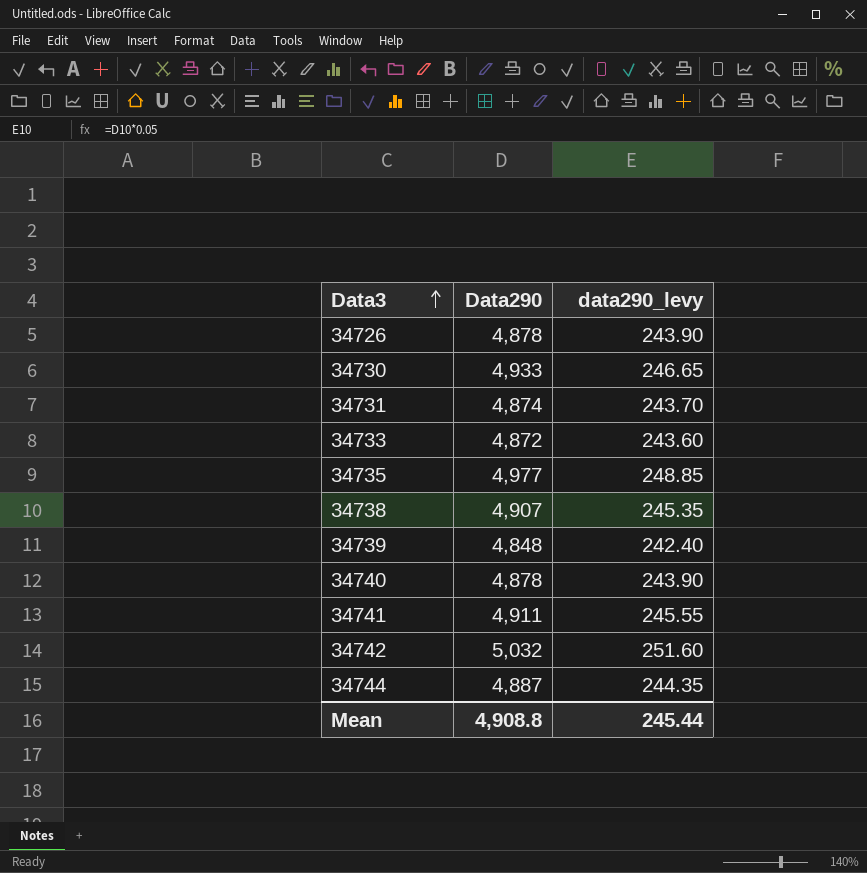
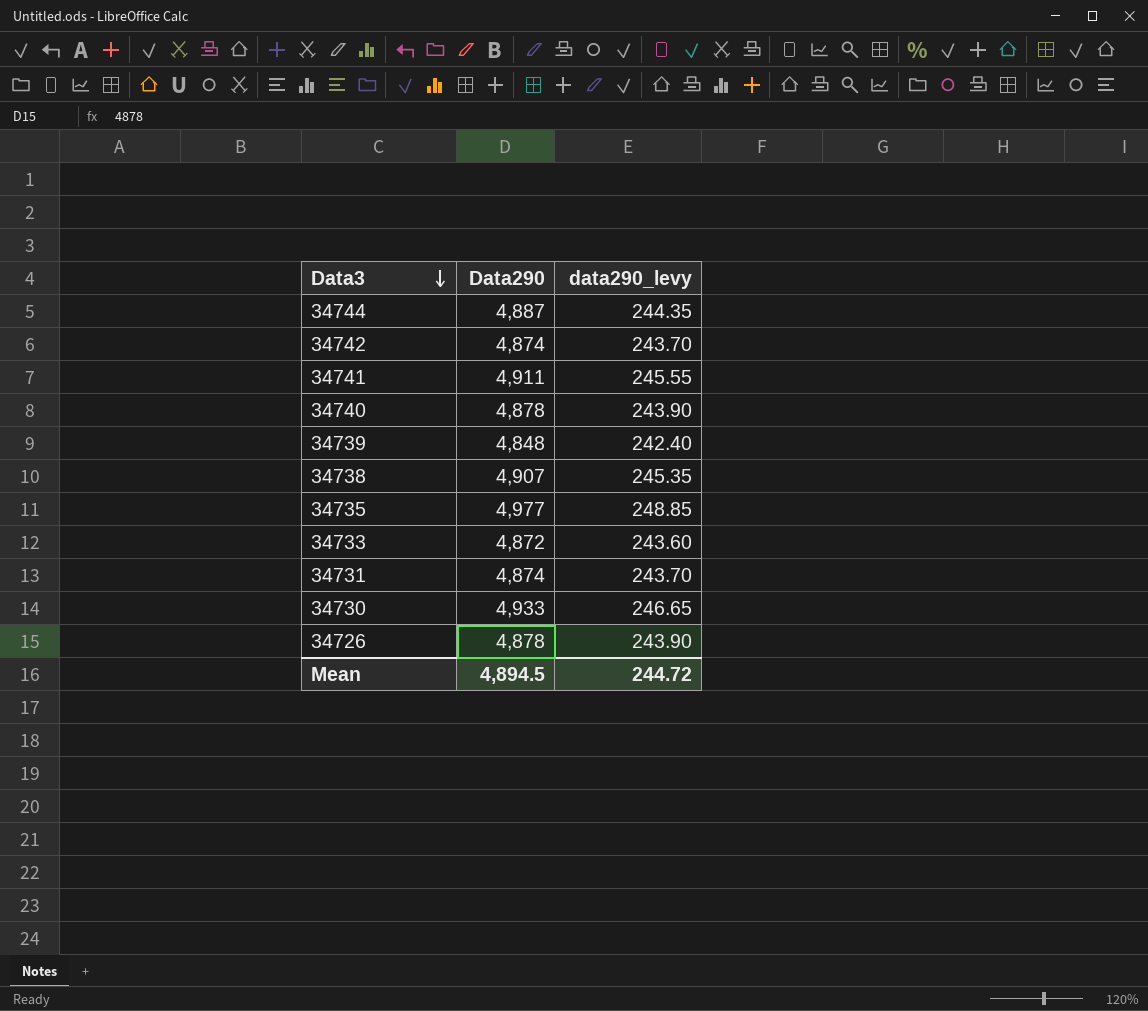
row order: Data3 ascending -> Data3 descending
34742 | Data290: 5,032 -> 4,874
34742 | data290_levy: 251.60 -> 243.70
Mean | Data290: 4,908.8 -> 4,894.5
Mean | data290_levy: 245.44 -> 244.72

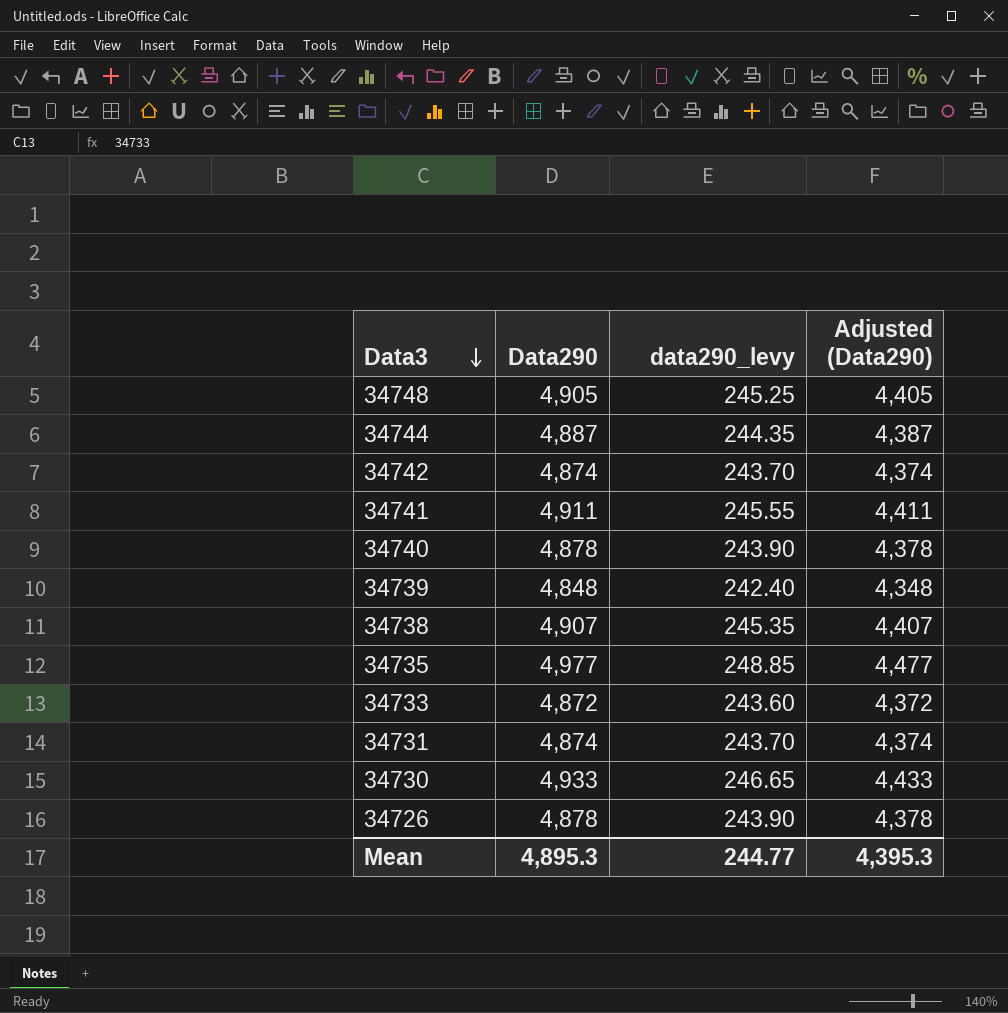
column Adjusted (Data290) | formula: none -> [Data290] - 500
row 34748: none -> 4,905 | 245.25 | 4,405
Mean | Data290: 4,894.5 -> 4,895.3
Mean | data290_levy: 244.72 -> 244.77

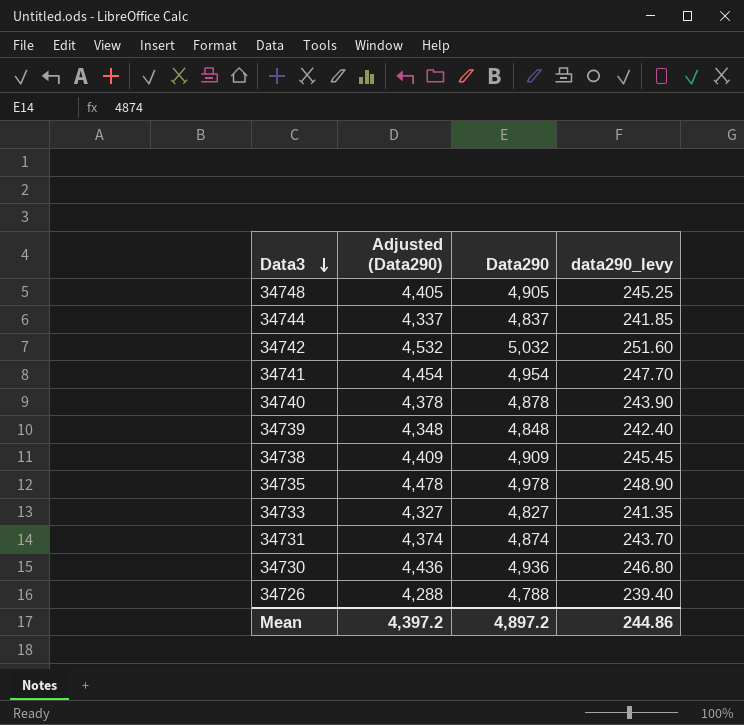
column Adjusted (Data290) | position: 4 -> 2
34744 | Adjusted (Data290): 4,387 -> 4,337
34744 | Data290: 4,887 -> 4,837
34744 | data290_levy: 244.35 -> 241.85
34742 | Adjusted (Data290): 4,374 -> 4,532
34742 | Data290: 4,874 -> 5,032
34742 | data290_levy: 243.70 -> 251.60
34741 | Adjusted (Data290): 4,411 -> 4,454
34741 | Data290: 4,911 -> 4,954
34741 | data290_levy: 245.55 -> 247.70
34738 | Adjusted (Data290): 4,407 -> 4,409
34738 | Data290: 4,907 -> 4,909
34738 | data290_levy: 245.35 -> 245.45
34735 | Adjusted (Data290): 4,477 -> 4,478
34735 | Data290: 4,977 -> 4,978
34735 | data290_levy: 248.85 -> 248.90
34733 | Adjusted (Data290): 4,372 -> 4,327
34733 | Data290: 4,872 -> 4,827
34733 | data290_levy: 243.60 -> 241.35
34730 | Adjusted (Data290): 4,433 -> 4,436
34730 | Data290: 4,933 -> 4,936
34730 | data290_levy: 246.65 -> 246.80
34726 | Adjusted (Data290): 4,378 -> 4,288
34726 | Data290: 4,878 -> 4,788
34726 | data290_levy: 243.90 -> 239.40
Mean | Adjusted (Data290): 4,395.3 -> 4,397.2
Mean | Data290: 4,895.3 -> 4,897.2
Mean | data290_levy: 244.77 -> 244.86

